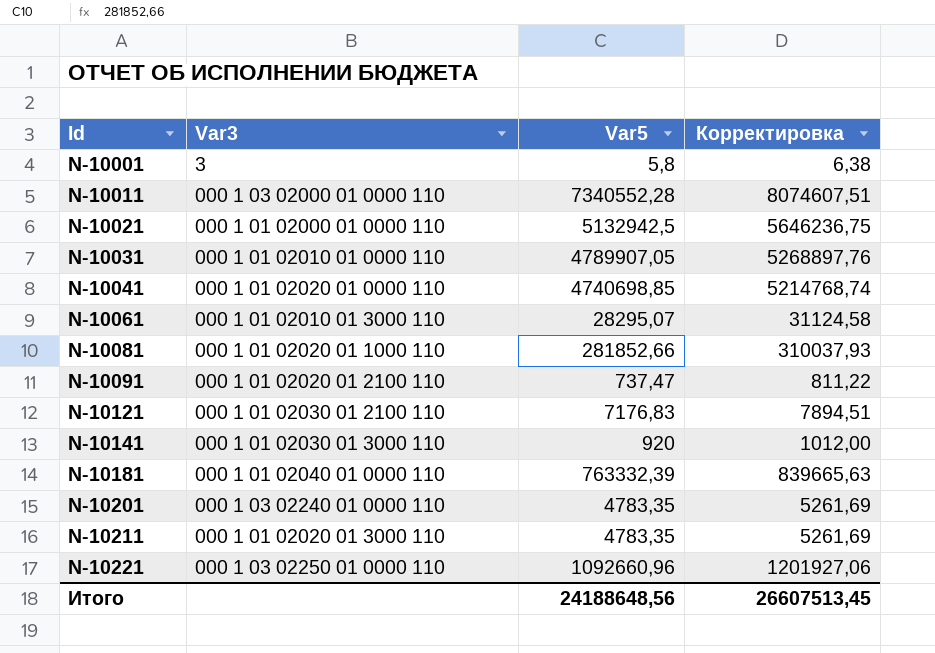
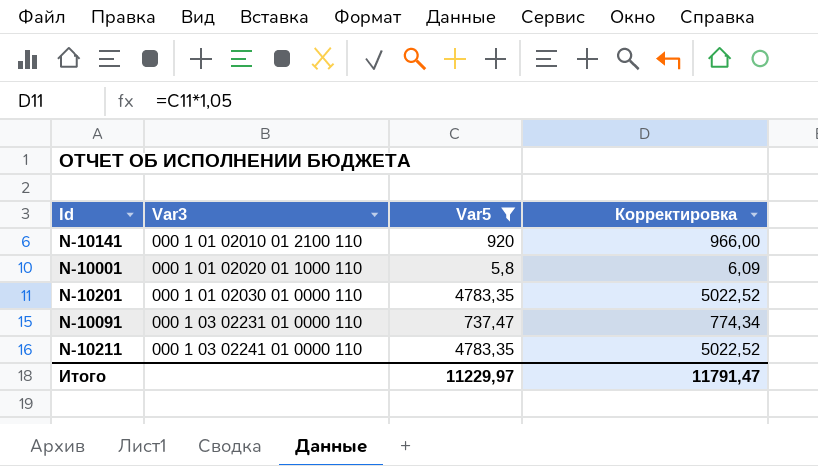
filter: none -> Var5 <= 4783,35
row order: Id ascending -> Var3 ascending
column Корректировка | formula: [Var5] * 1,1 -> [Var5] * 1,05
N-10141 | Var3: 000 1 01 02030 01 3000 110 -> 000 1 01 02010 01 2100 110
N-10001 | Var3: 3 -> 000 1 01 02020 01 1000 110
N-10201 | Var3: 000 1 03 02240 01 0000 110 -> 000 1 01 02030 01 0000 110
N-10091 | Var3: 000 1 01 02020 01 2100 110 -> 000 1 03 02231 01 0000 110
N-10211 | Var3: 000 1 01 02020 01 3000 110 -> 000 1 03 02241 01 0000 110
Итого | Var5: 24188648,56 -> 11229,97
Итого | Корректировка: 26607513,45 -> 11791,47

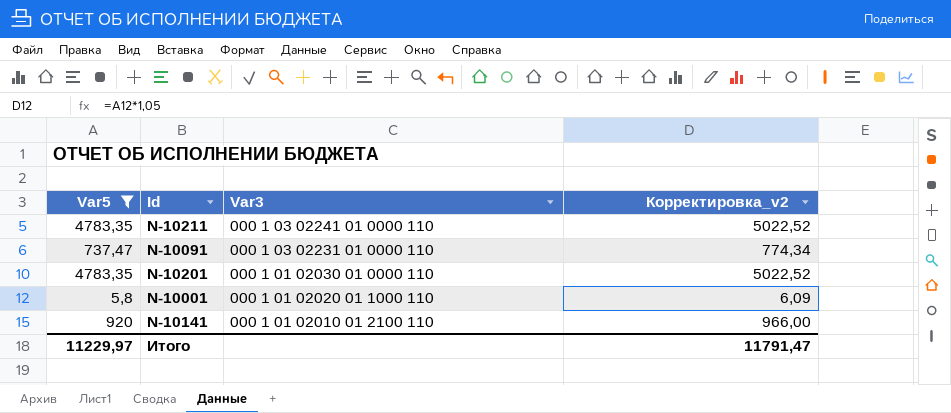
row order: Var3 ascending -> Var3 descending
column Var5 | position: 3 -> 1
column name: Корректировка -> Корректировка_v2

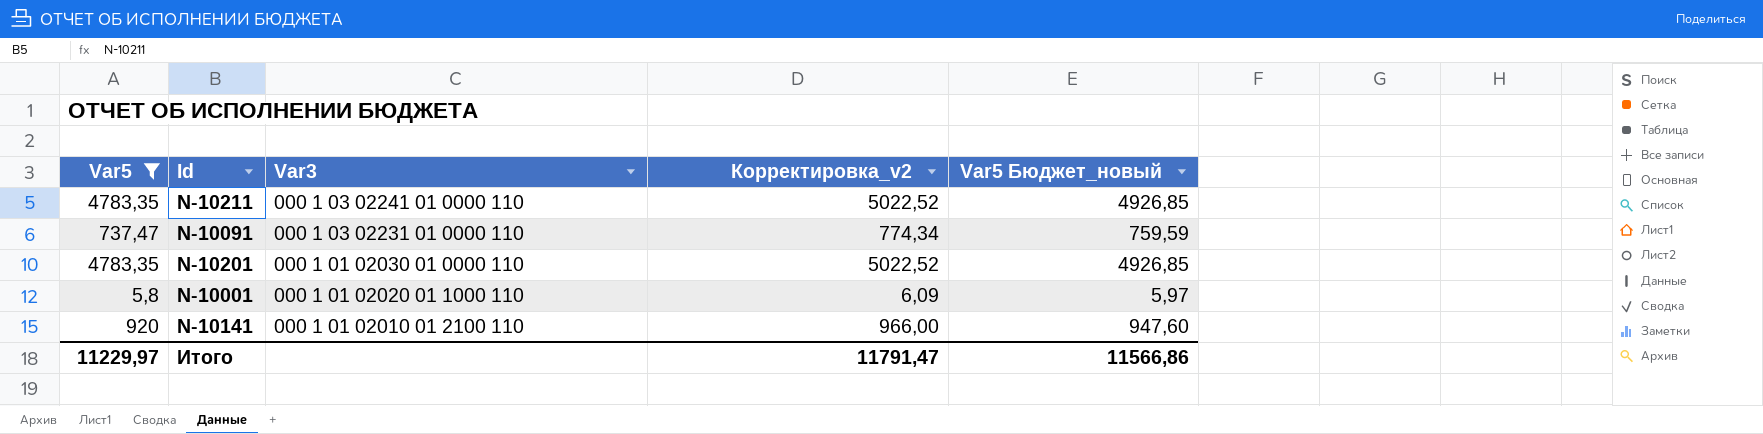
column Var5 Бюджет_новый | formula: none -> [Var5] * 1,03

